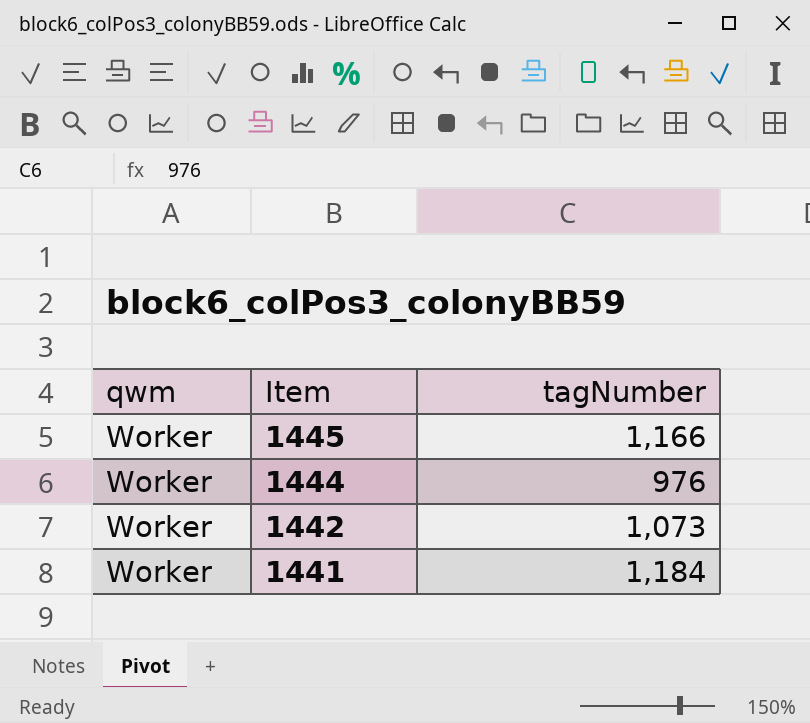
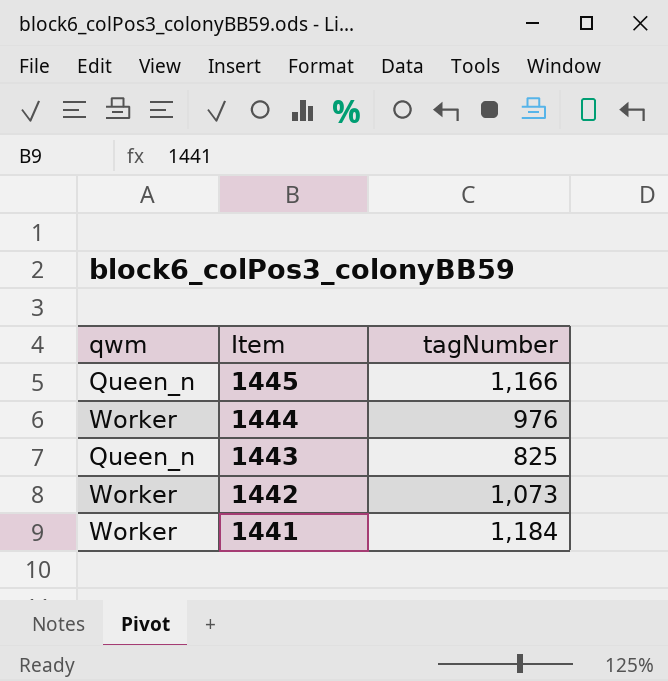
1445 | qwm: Worker -> Queen_n
row 1443: none -> Queen_n | 825

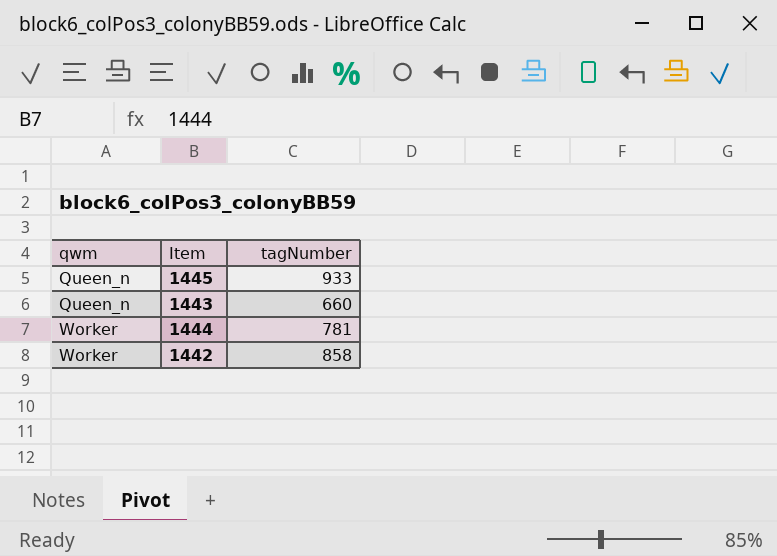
row order: Item descending -> qwm ascending
row 1441: Worker | 1,184 -> none
1445 | tagNumber: 1,166 -> 933
1443 | tagNumber: 825 -> 660
1444 | tagNumber: 976 -> 781
1442 | tagNumber: 1,073 -> 858

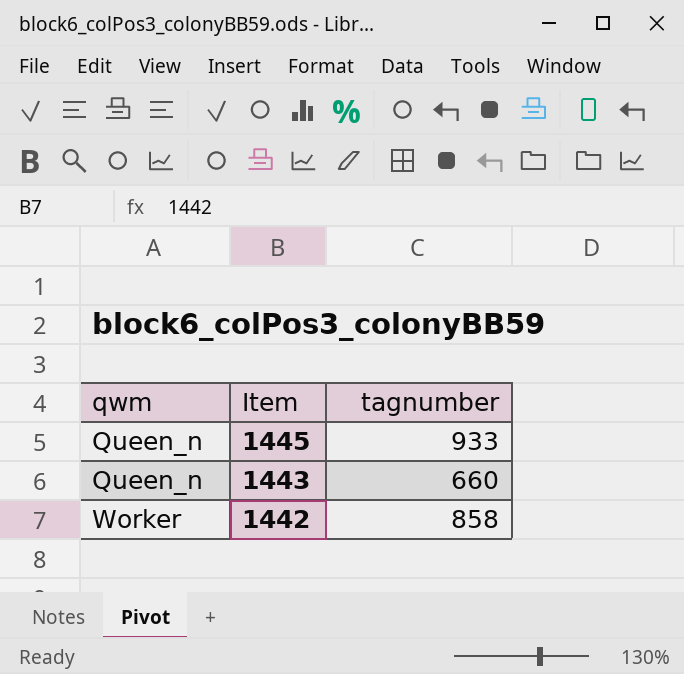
column name: tagNumber -> tagnumber
row 1444: Worker | 781 -> none

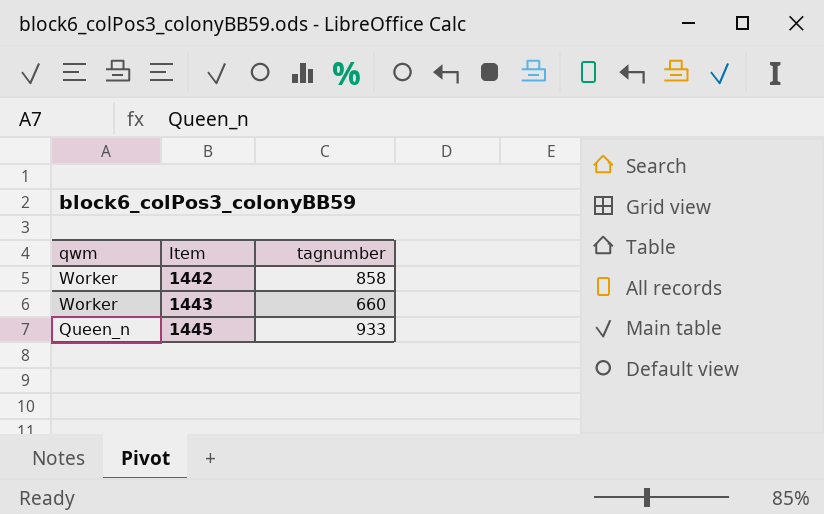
row order: qwm ascending -> qwm descending
1443 | qwm: Queen_n -> Worker

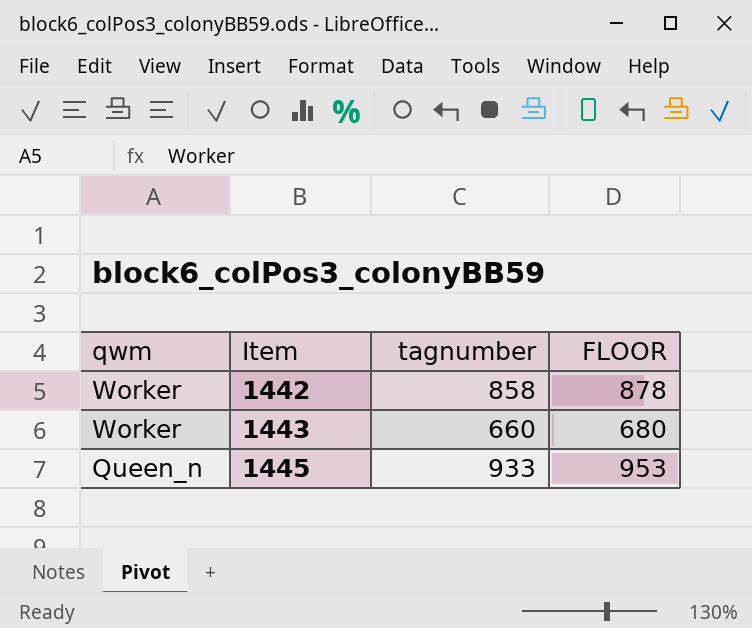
column FLOOR | formula: none -> [tagnumber] + 20

